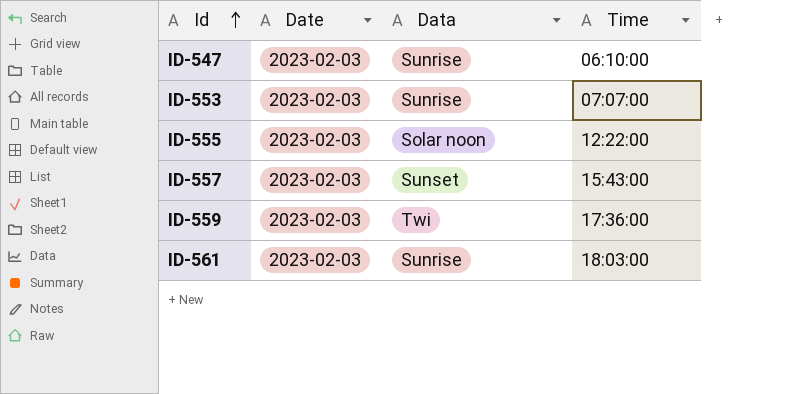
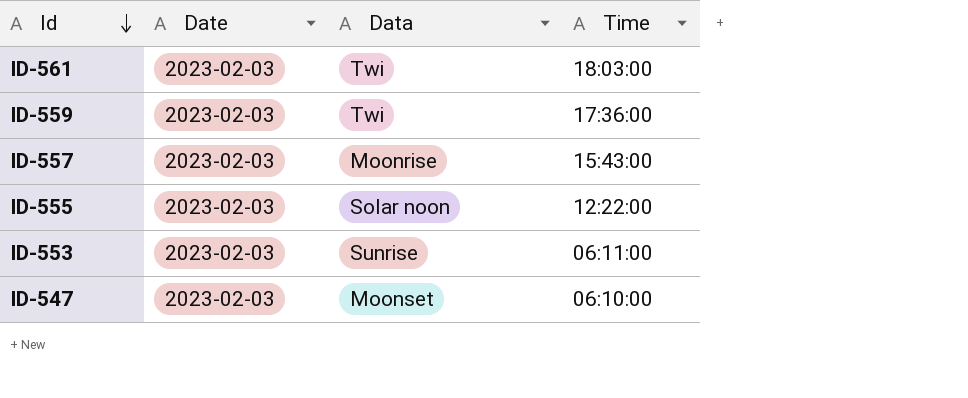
row order: Id ascending -> Id descending
ID-561 | Data: Sunrise -> Twi
ID-557 | Data: Sunset -> Moonrise
ID-553 | Time: 07:07:00 -> 06:11:00
ID-547 | Data: Sunrise -> Moonset

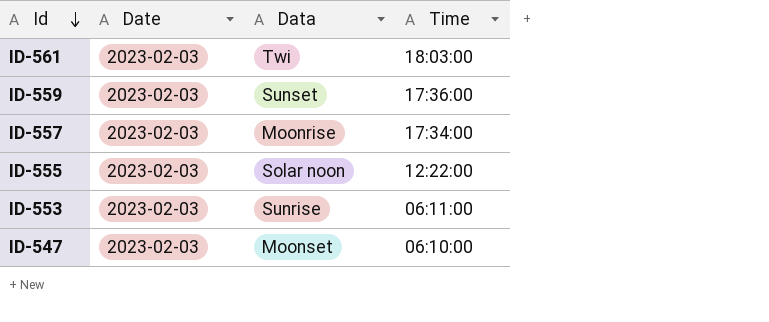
ID-559 | Data: Twi -> Sunset
ID-557 | Time: 15:43:00 -> 17:34:00

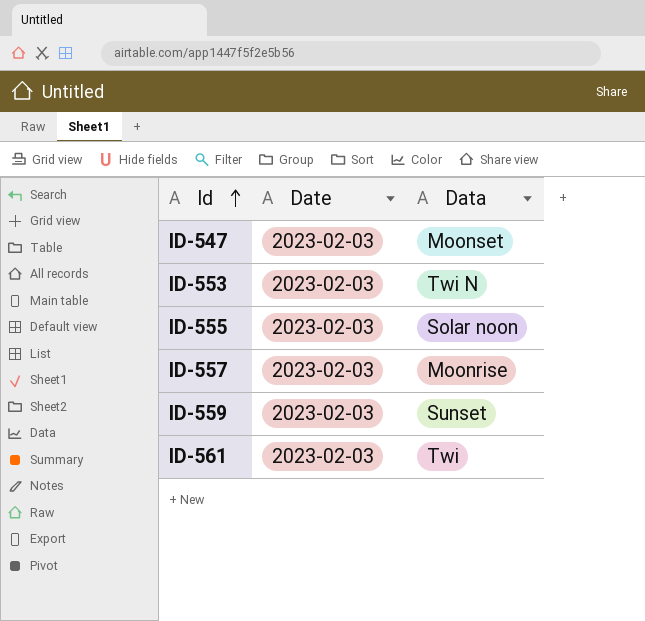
row order: Id descending -> Id ascending
column Time | position: 4 -> none
ID-553 | Data: Sunrise -> Twi N

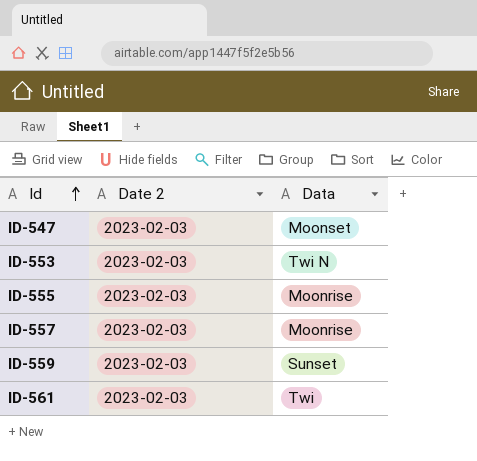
column name: Date -> Date 2
ID-555 | Data: Solar noon -> Moonrise

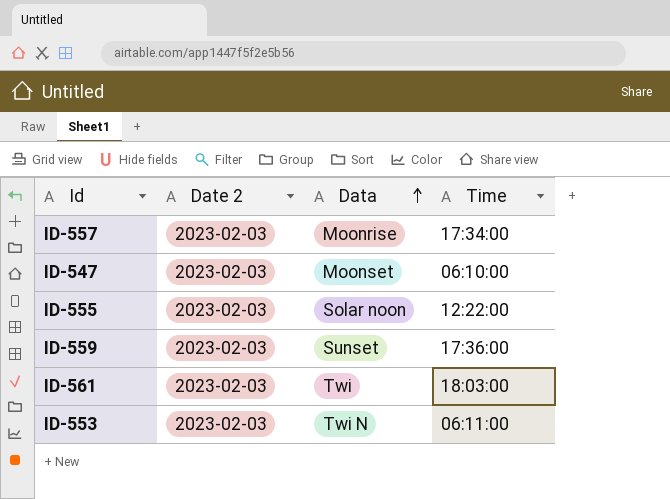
row order: Id ascending -> Data ascending
column Time | position: none -> 4
ID-555 | Data: Moonrise -> Solar noon

